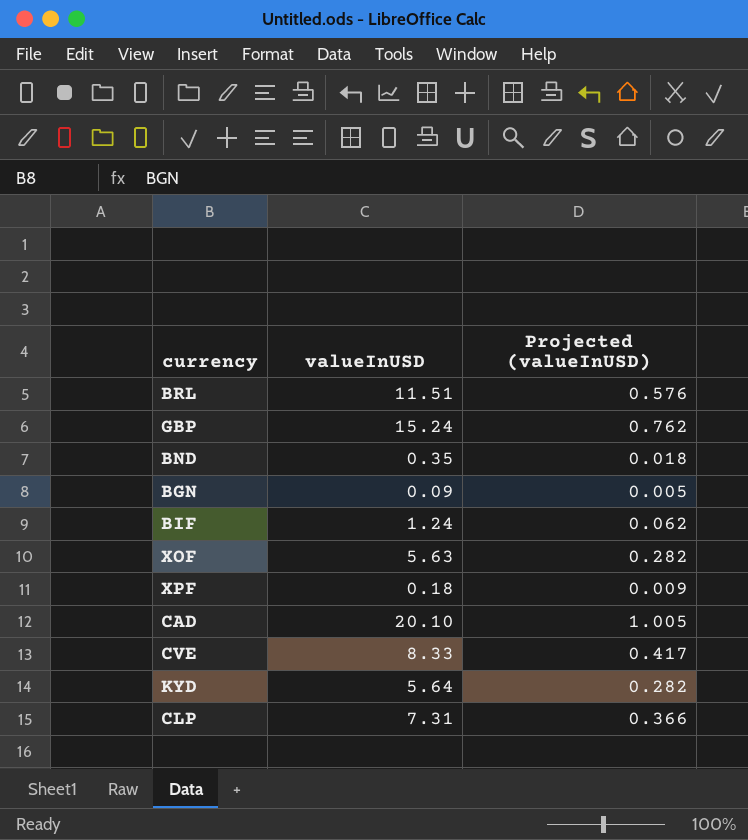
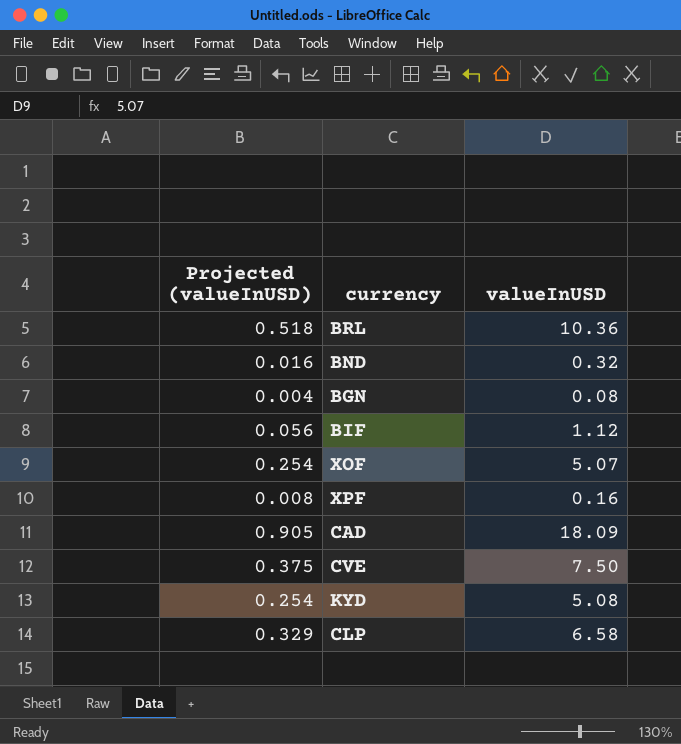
column Projected (valueInUSD) | position: 3 -> 1
row GBP: 15.24 | 0.762 -> none
BRL | Projected (valueInUSD): 0.576 -> 0.518
BRL | valueInUSD: 11.51 -> 10.36
BND | Projected (valueInUSD): 0.018 -> 0.016
BND | valueInUSD: 0.35 -> 0.32
BGN | Projected (valueInUSD): 0.005 -> 0.004
BGN | valueInUSD: 0.09 -> 0.08
BIF | Projected (valueInUSD): 0.062 -> 0.056
BIF | valueInUSD: 1.24 -> 1.12
XOF | Projected (valueInUSD): 0.282 -> 0.254
XOF | valueInUSD: 5.63 -> 5.07
XPF | Projected (valueInUSD): 0.009 -> 0.008
XPF | valueInUSD: 0.18 -> 0.16
CAD | Projected (valueInUSD): 1.005 -> 0.905
CAD | valueInUSD: 20.10 -> 18.09
CVE | Projected (valueInUSD): 0.417 -> 0.375
CVE | valueInUSD: 8.33 -> 7.50
KYD | Projected (valueInUSD): 0.282 -> 0.254
KYD | valueInUSD: 5.64 -> 5.08
CLP | Projected (valueInUSD): 0.366 -> 0.329
CLP | valueInUSD: 7.31 -> 6.58

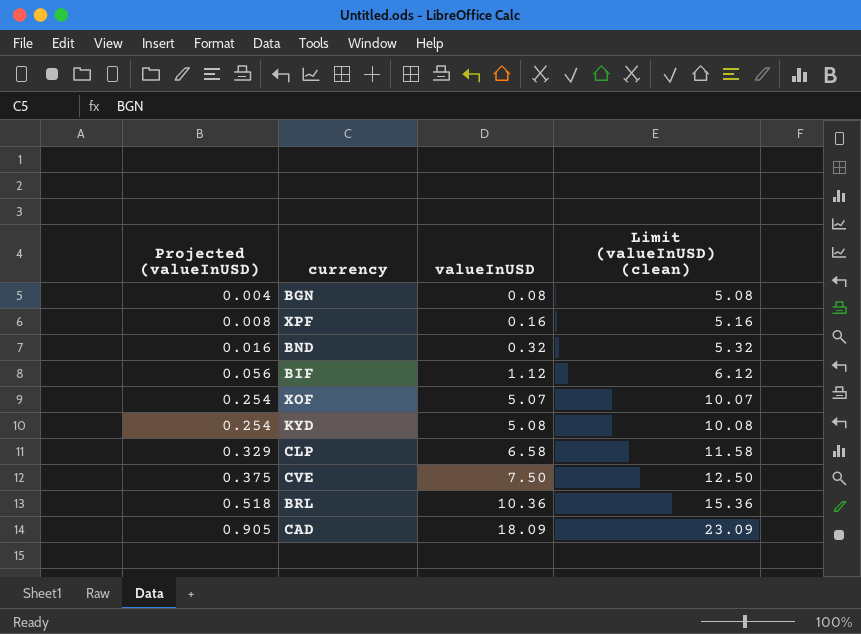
row order: none -> Projected (valueInUSD) ascending
column Limit (valueInUSD) (clean) | formula: none -> [valueInUSD] + 5

